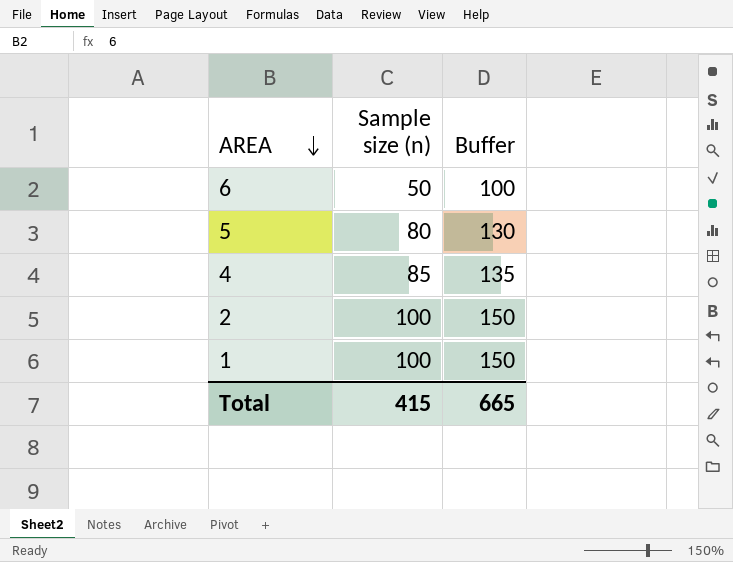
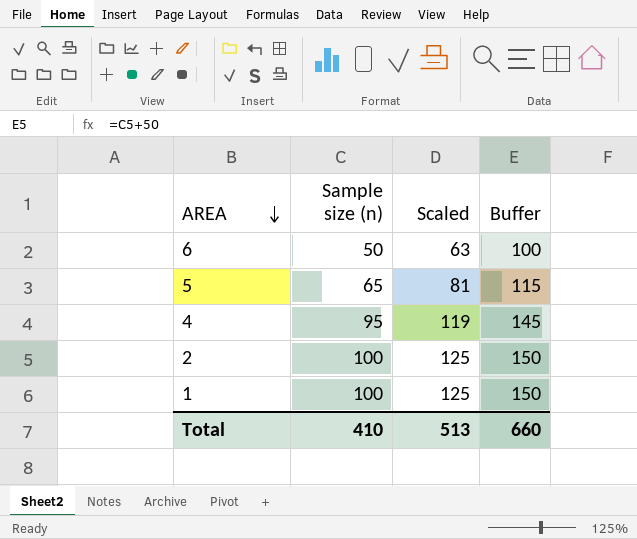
column Scaled | formula: none -> [Sample size (n)] * 1.25
5 | Sample size (n): 80 -> 65
5 | Buffer: 130 -> 115
4 | Sample size (n): 85 -> 95
4 | Buffer: 135 -> 145
Total | Sample size (n): 415 -> 410
Total | Buffer: 665 -> 660

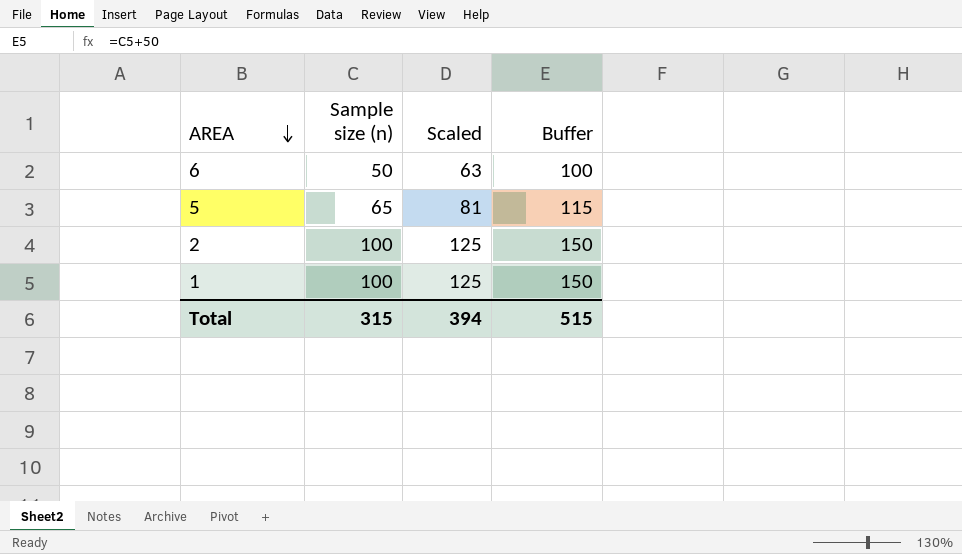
row 4: 95 | 119 | 145 -> none
Total | Sample size (n): 410 -> 315
Total | Scaled: 513 -> 394
Total | Buffer: 660 -> 515

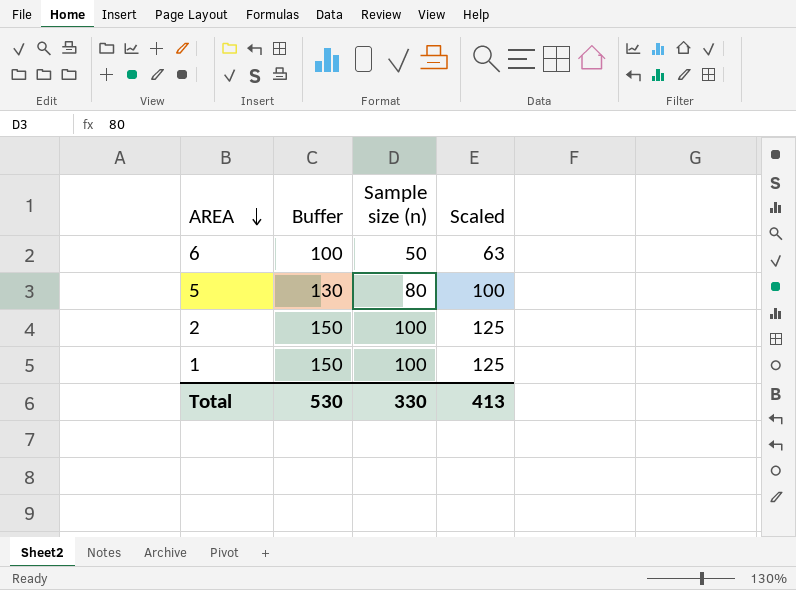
column Buffer | position: 4 -> 2
5 | Buffer: 115 -> 130
5 | Sample size (n): 65 -> 80
5 | Scaled: 81 -> 100
Total | Buffer: 515 -> 530
Total | Sample size (n): 315 -> 330
Total | Scaled: 394 -> 413

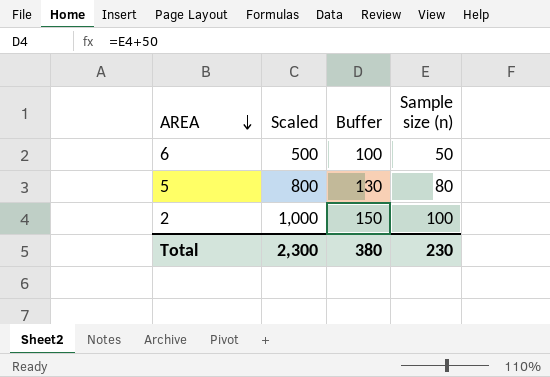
column Scaled | formula: [Sample size (n)] * 1.25 -> [Sample size (n)] * 10
column Scaled | position: 4 -> 2
row 1: 150 | 100 | 125 -> none
Total | Scaled: 413 -> 2,300
Total | Buffer: 530 -> 380
Total | Sample size (n): 330 -> 230

